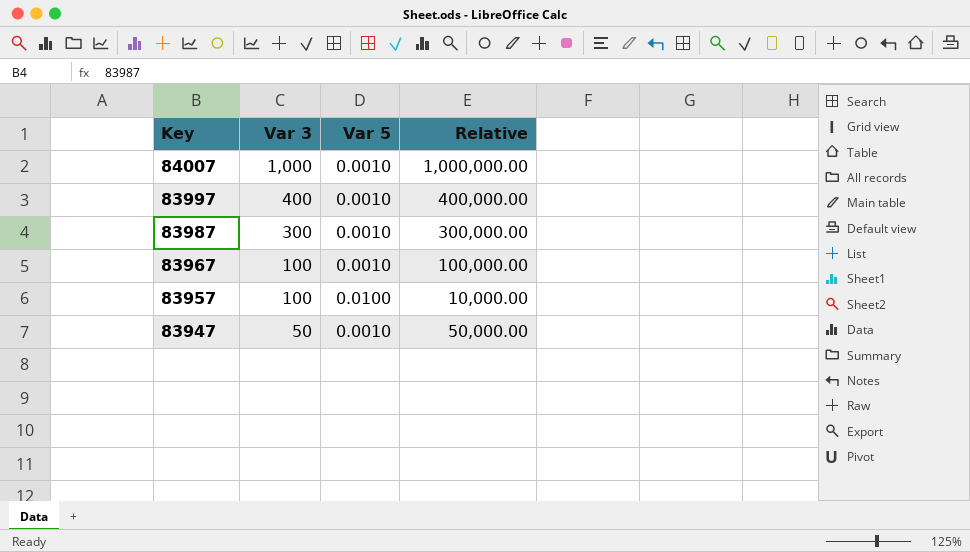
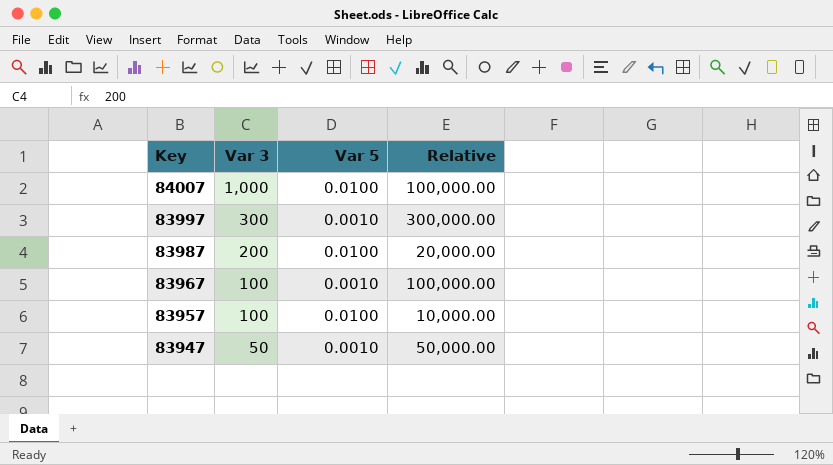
84007 | Var 5: 0.0010 -> 0.0100
84007 | Relative: 1,000,000.00 -> 100,000.00
83997 | Var 3: 400 -> 300
83997 | Relative: 400,000.00 -> 300,000.00
83987 | Var 3: 300 -> 200
83987 | Var 5: 0.0010 -> 0.0100
83987 | Relative: 300,000.00 -> 20,000.00

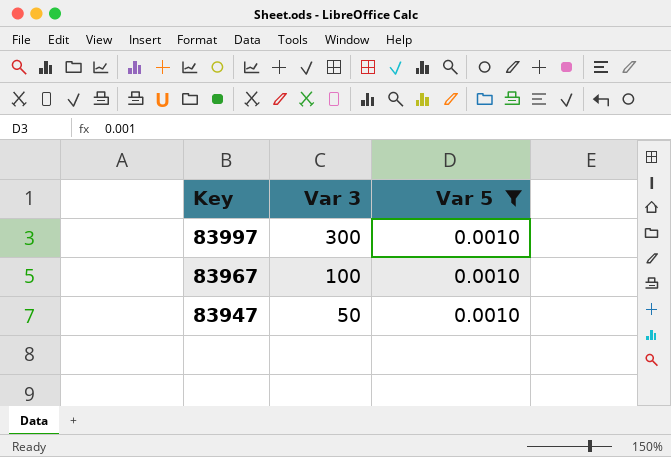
filter: none -> Var 5 = 0.0010
column Relative | formula: [Var 3] / [Var 5] -> none

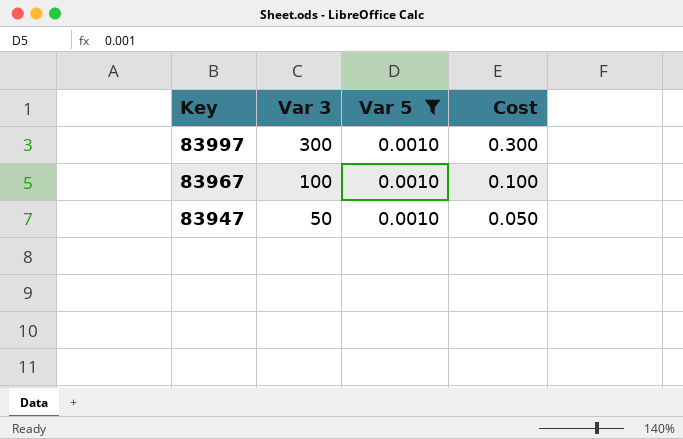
column Cost | formula: none -> [Var 3] * [Var 5]

